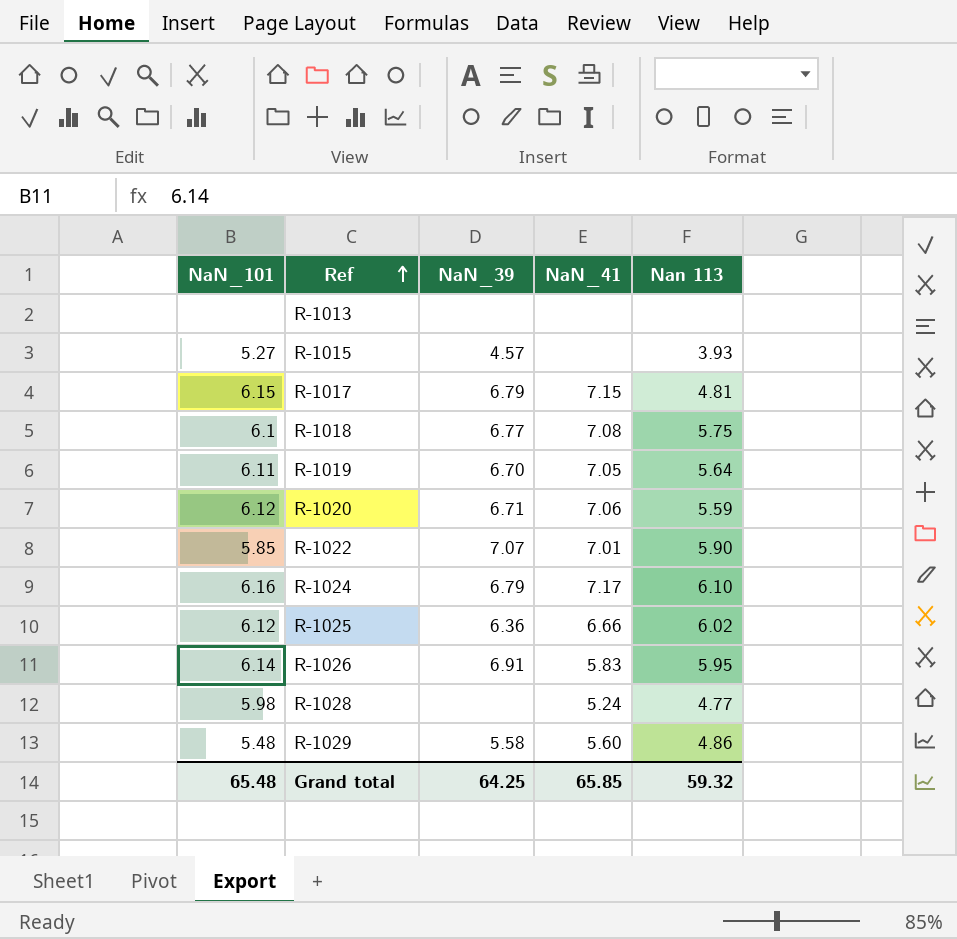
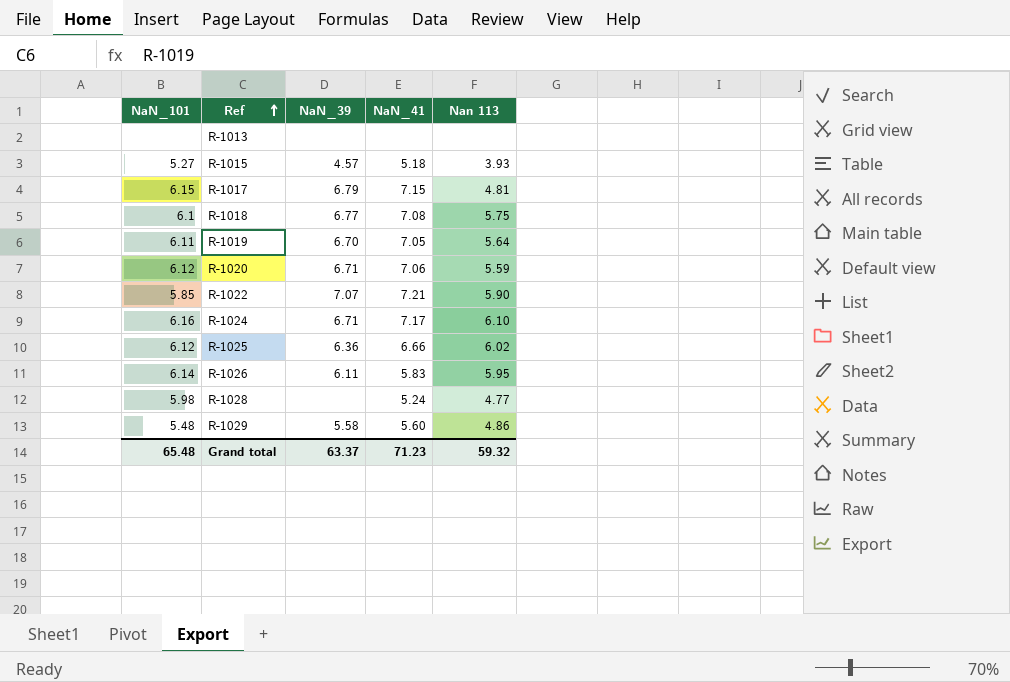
R-1015 | NaN_41: none -> 5.18
R-1022 | NaN_41: 7.01 -> 7.21
R-1024 | NaN_39: 6.79 -> 6.71
R-1026 | NaN_39: 6.91 -> 6.11
Grand total | NaN_39: 64.25 -> 63.37
Grand total | NaN_41: 65.85 -> 71.23

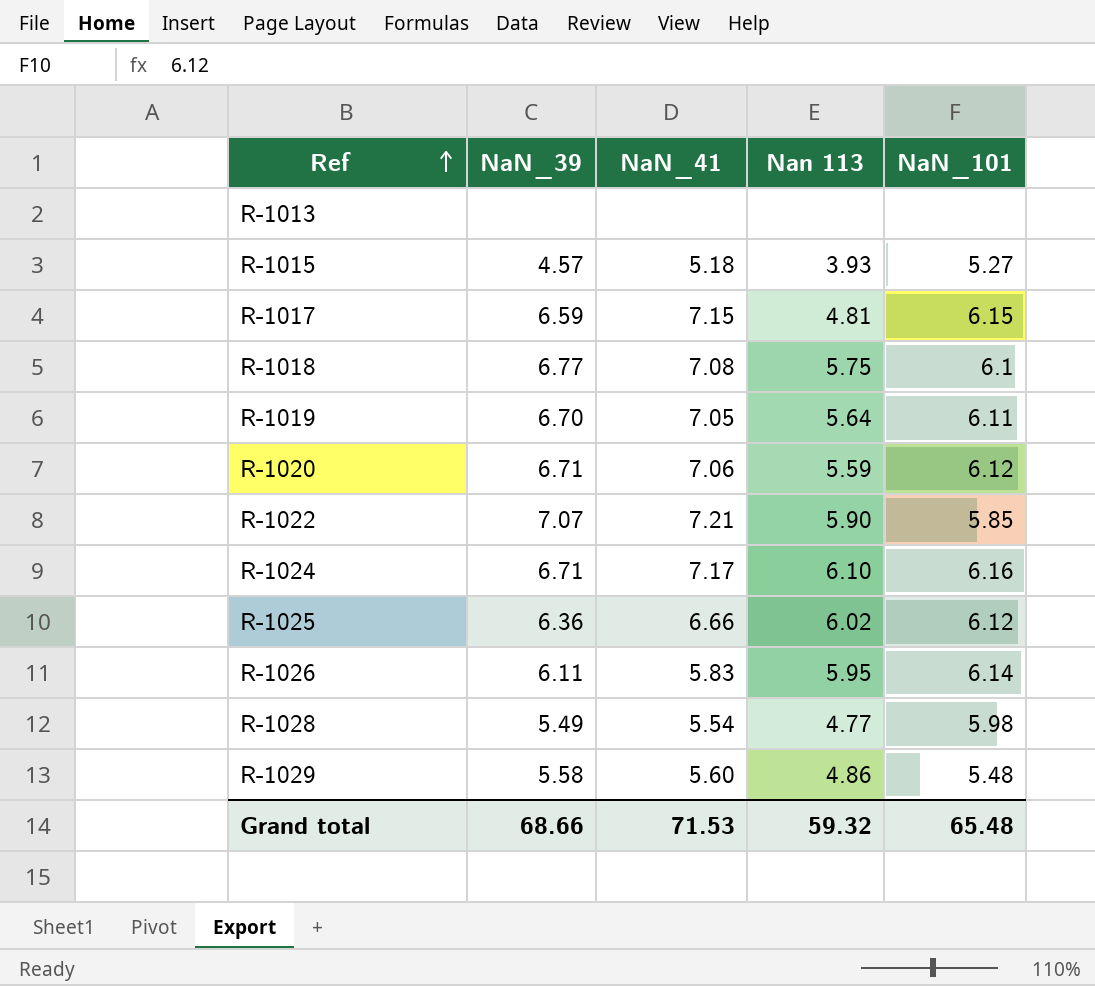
column NaN_101 | position: 1 -> 5
R-1017 | NaN_39: 6.79 -> 6.59
R-1028 | NaN_39: none -> 5.49
R-1028 | NaN_41: 5.24 -> 5.54
Grand total | NaN_39: 63.37 -> 68.66
Grand total | NaN_41: 71.23 -> 71.53

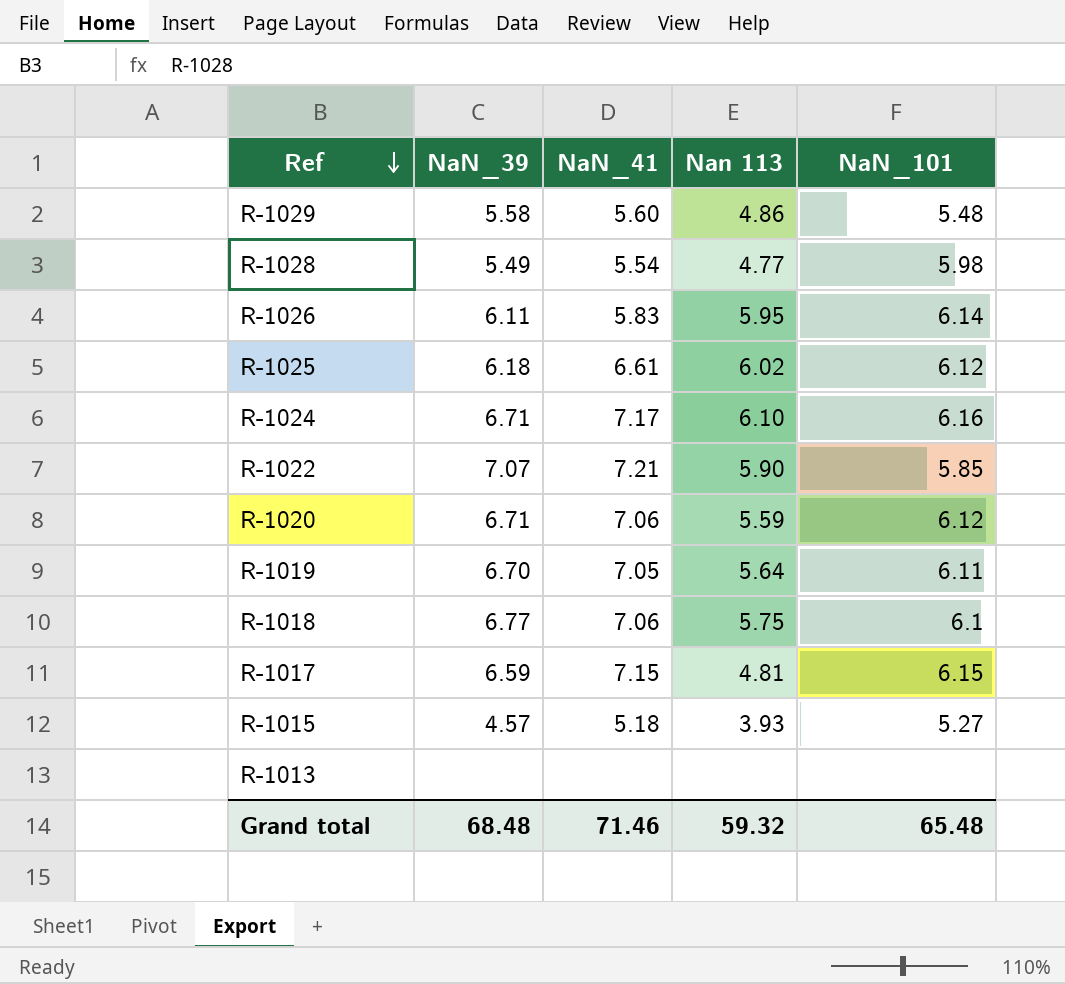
row order: Ref ascending -> Ref descending
R-1025 | NaN_39: 6.36 -> 6.18
R-1025 | NaN_41: 6.66 -> 6.61
R-1018 | NaN_41: 7.08 -> 7.06
Grand total | NaN_39: 68.66 -> 68.48
Grand total | NaN_41: 71.53 -> 71.46

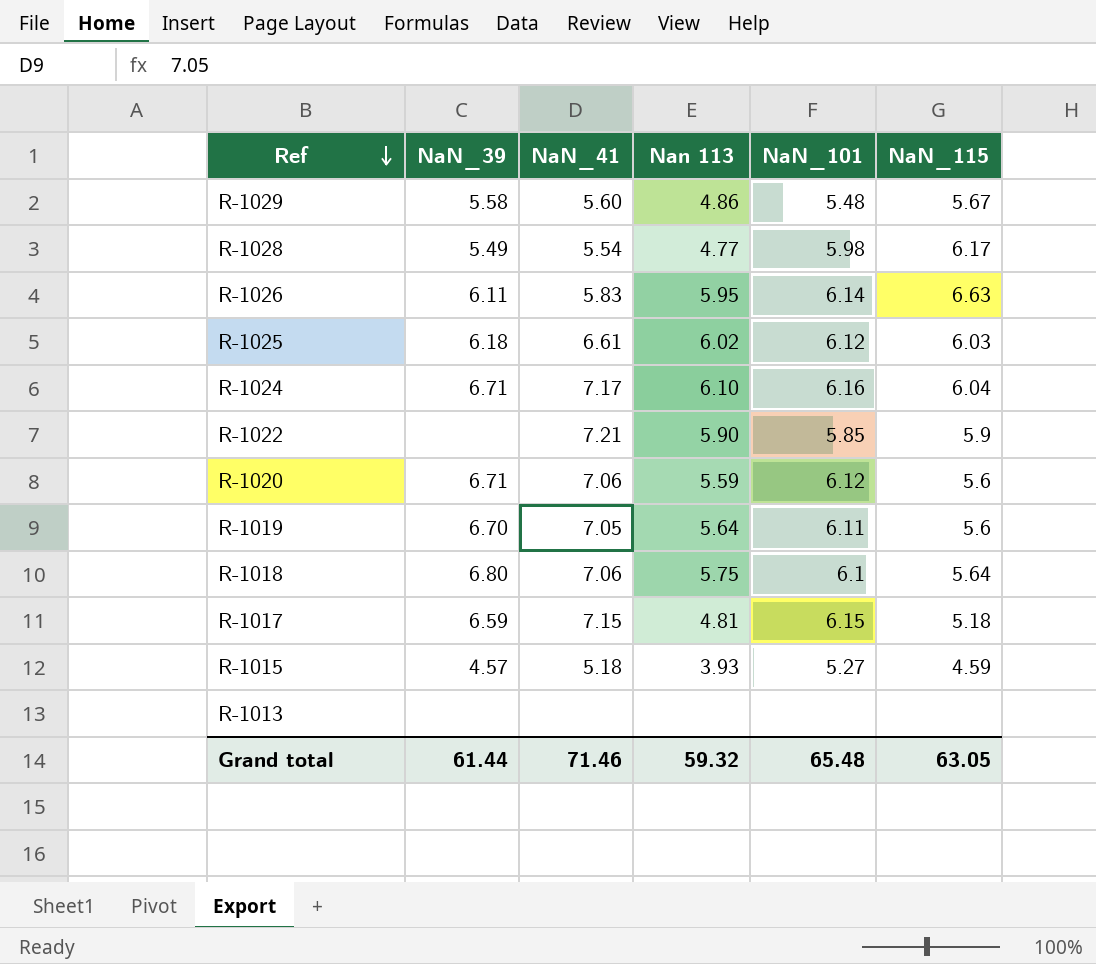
column NaN_115 | position: none -> 6
R-1022 | NaN_39: 7.07 -> none
R-1018 | NaN_39: 6.77 -> 6.80
Grand total | NaN_39: 68.48 -> 61.44

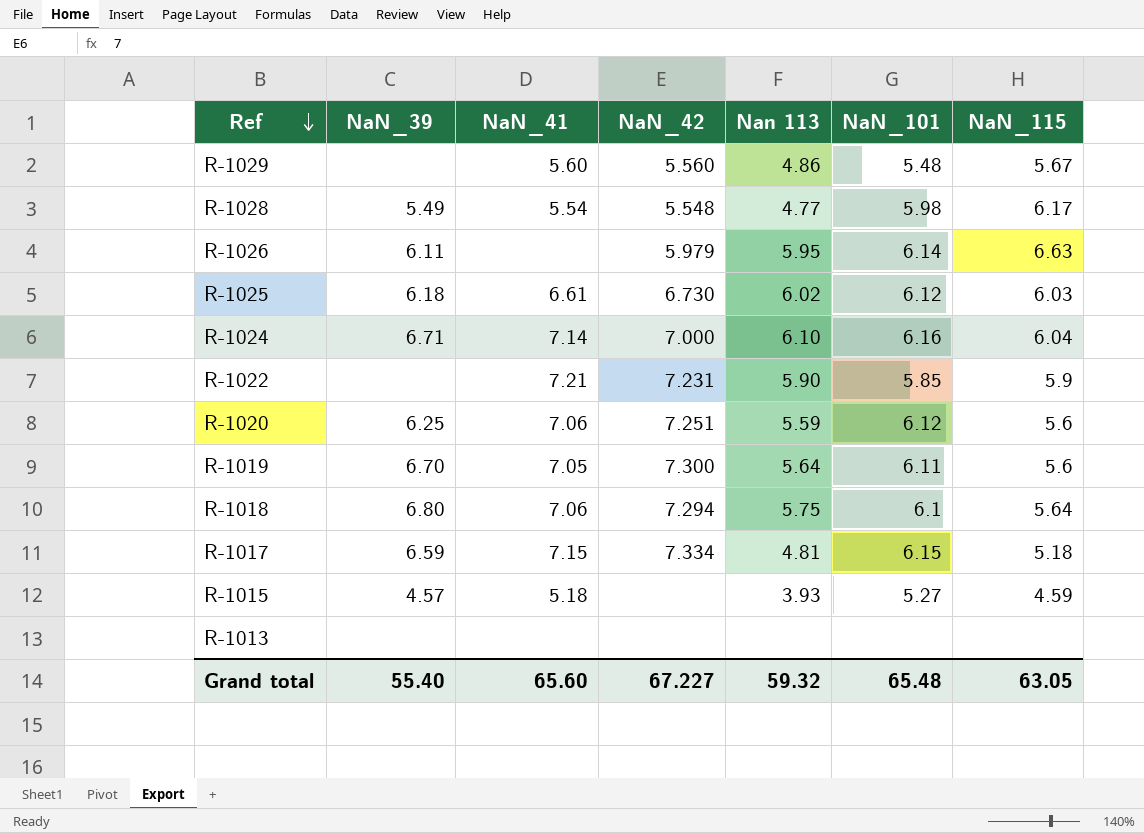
column NaN_42 | position: none -> 4
R-1029 | NaN_39: 5.58 -> none
R-1026 | NaN_41: 5.83 -> none
R-1024 | NaN_41: 7.17 -> 7.14
R-1020 | NaN_39: 6.71 -> 6.25
Grand total | NaN_39: 61.44 -> 55.40
Grand total | NaN_41: 71.46 -> 65.60

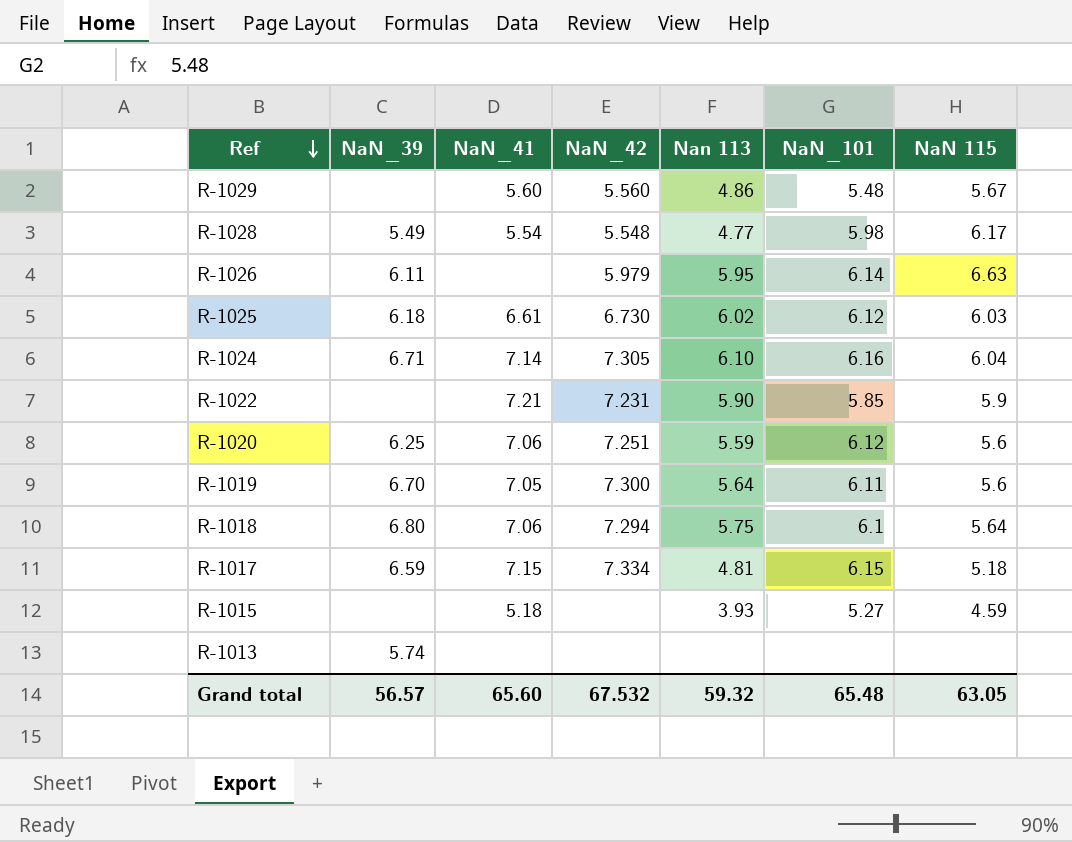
column name: NaN_115 -> NaN 115
R-1024 | NaN_42: 7.000 -> 7.305
R-1015 | NaN_39: 4.57 -> none
R-1013 | NaN_39: none -> 5.74
Grand total | NaN_39: 55.40 -> 56.57
Grand total | NaN_42: 67.227 -> 67.532

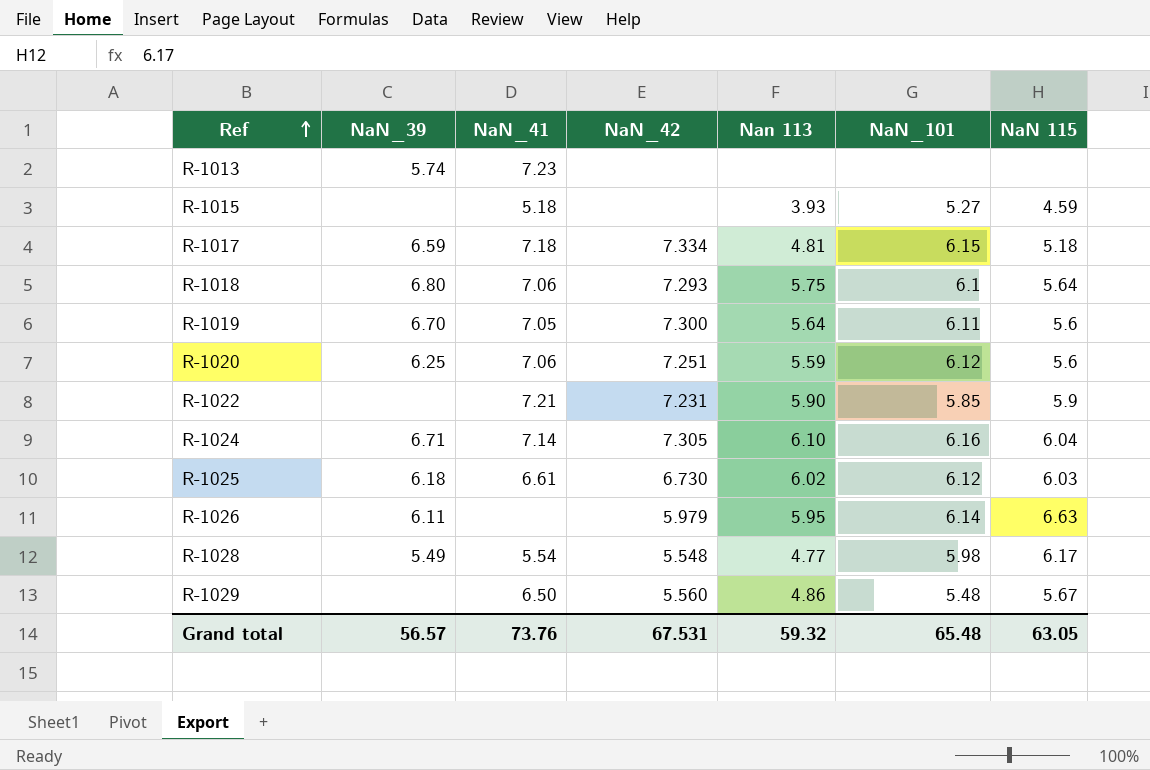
row order: Ref descending -> Ref ascending
R-1013 | NaN_41: none -> 7.23
R-1017 | NaN_41: 7.15 -> 7.18
R-1018 | NaN_42: 7.294 -> 7.293
R-1029 | NaN_41: 5.60 -> 6.50
Grand total | NaN_41: 65.60 -> 73.76
Grand total | NaN_42: 67.532 -> 67.531

